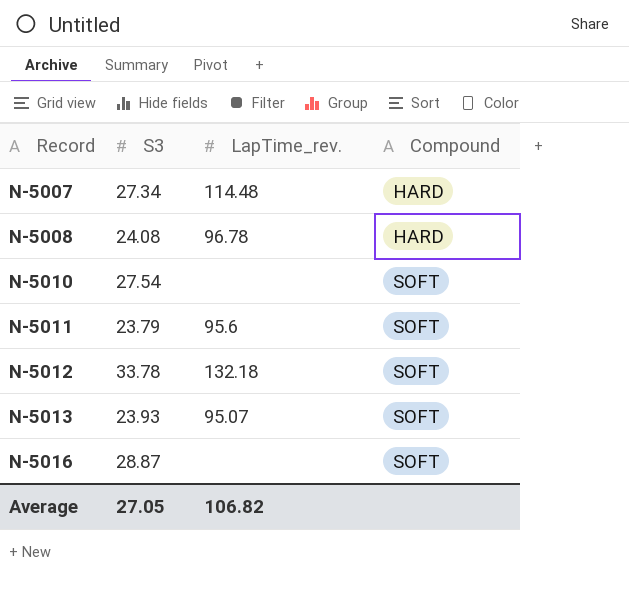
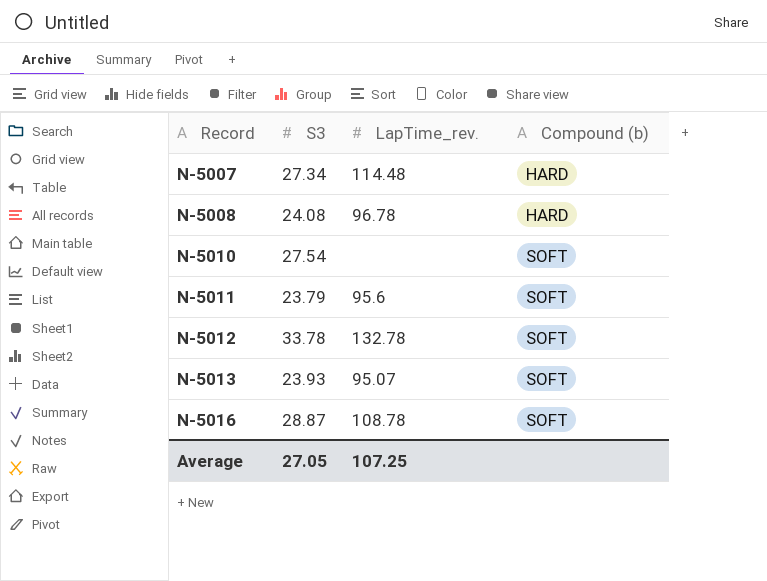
column name: Compound -> Compound (b)
N-5012 | LapTime_rev.: 132.18 -> 132.78
N-5016 | LapTime_rev.: none -> 108.78
Average | LapTime_rev.: 106.82 -> 107.25

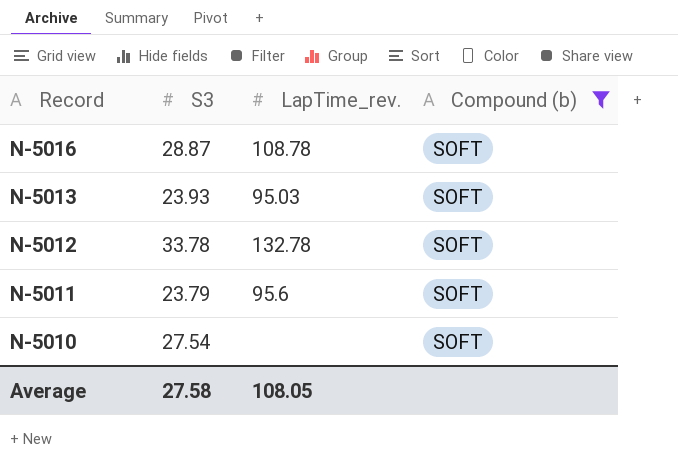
filter: none -> Compound (b) = SOFT
row order: Record ascending -> Record descending
N-5013 | LapTime_rev.: 95.07 -> 95.03
Average | S3: 27.05 -> 27.58
Average | LapTime_rev.: 107.25 -> 108.05

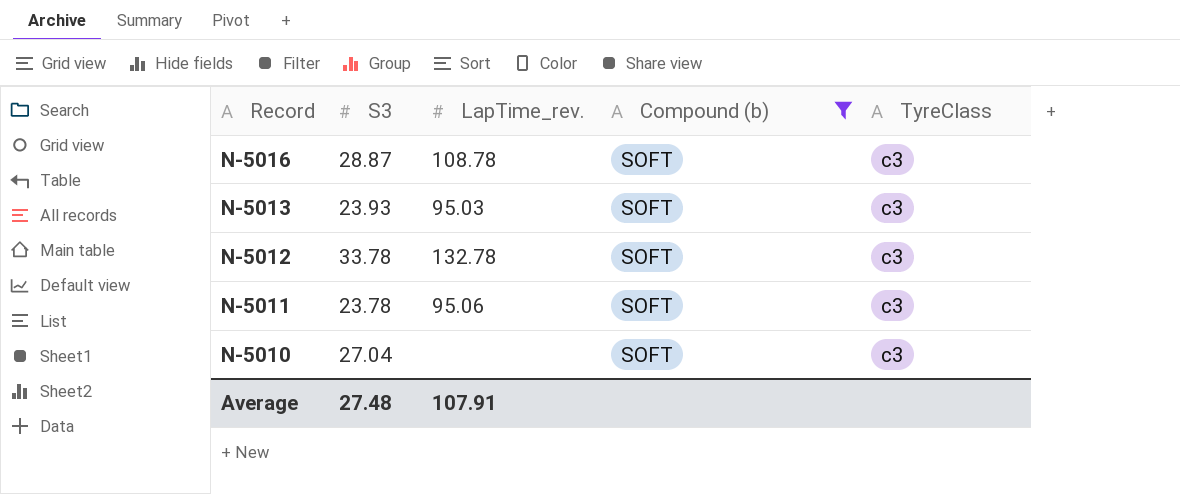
column TyreClass | position: none -> 5
N-5011 | S3: 23.79 -> 23.78
N-5011 | LapTime_rev.: 95.6 -> 95.06
N-5010 | S3: 27.54 -> 27.04
Average | S3: 27.58 -> 27.48
Average | LapTime_rev.: 108.05 -> 107.91

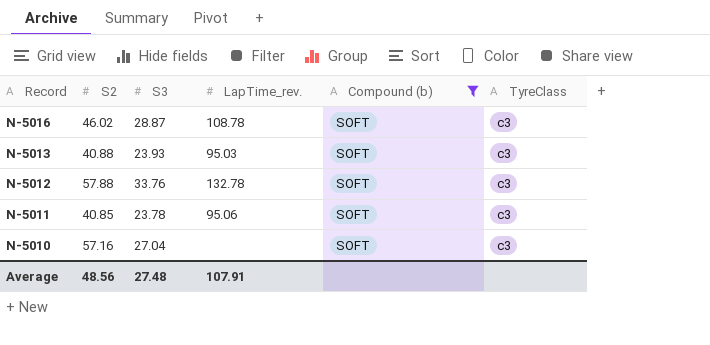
column S2 | position: none -> 2
N-5012 | S3: 33.78 -> 33.76

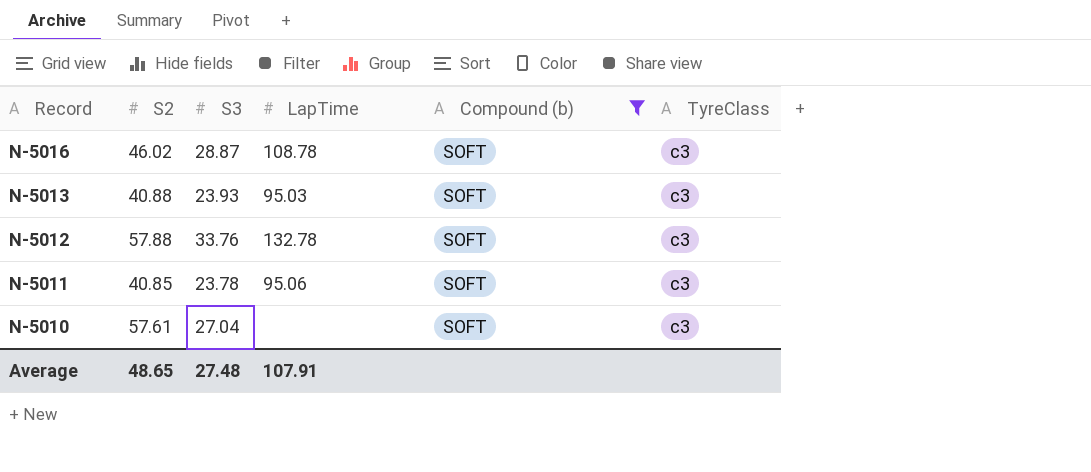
column name: LapTime_rev. -> LapTime
N-5010 | S2: 57.16 -> 57.61
Average | S2: 48.56 -> 48.65

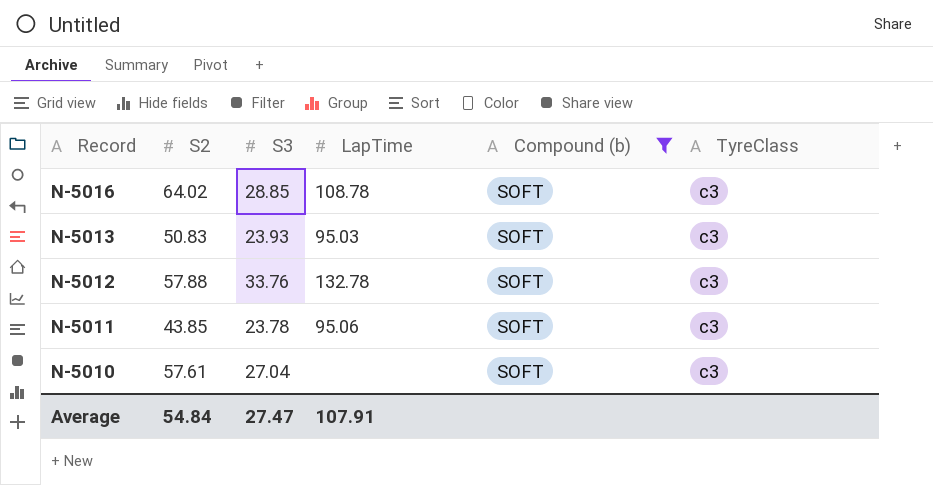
N-5016 | S2: 46.02 -> 64.02
N-5016 | S3: 28.87 -> 28.85
N-5013 | S2: 40.88 -> 50.83
N-5011 | S2: 40.85 -> 43.85
Average | S2: 48.65 -> 54.84
Average | S3: 27.48 -> 27.47

